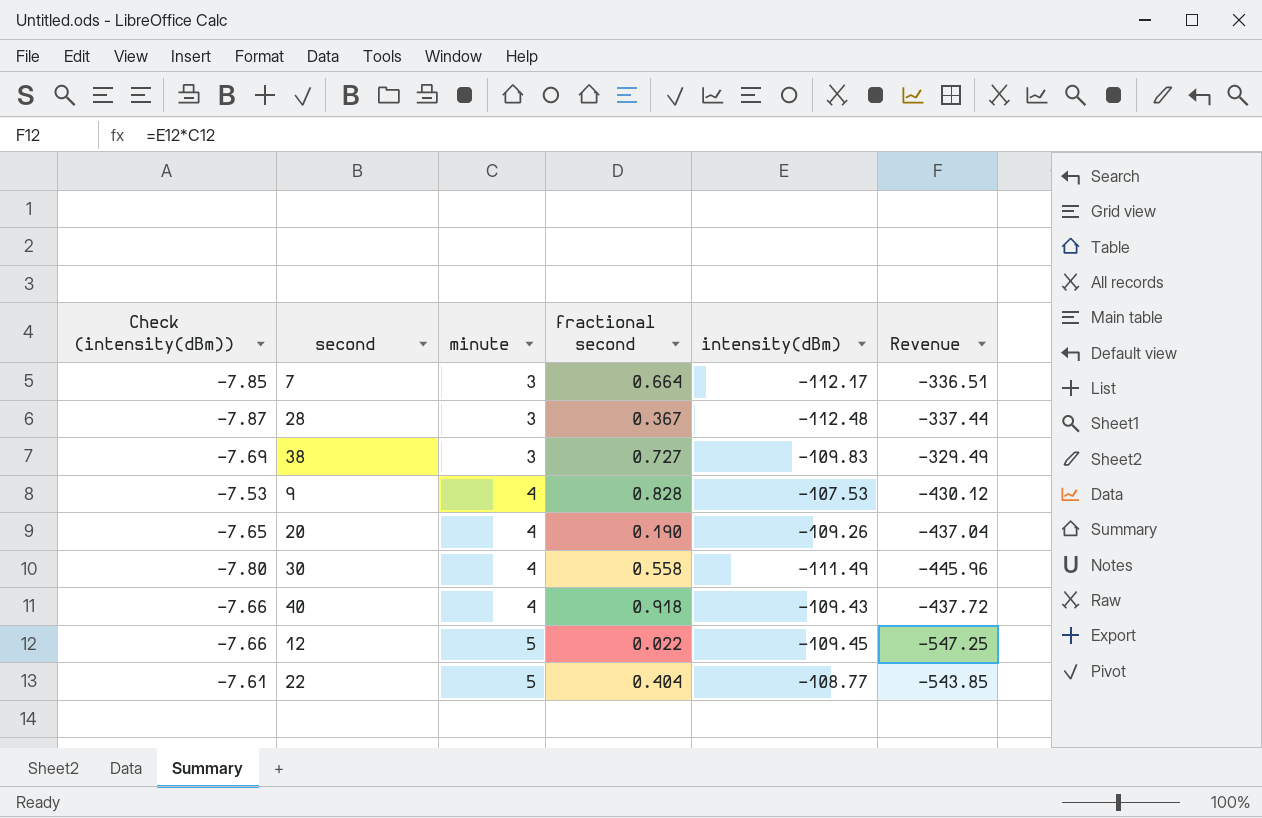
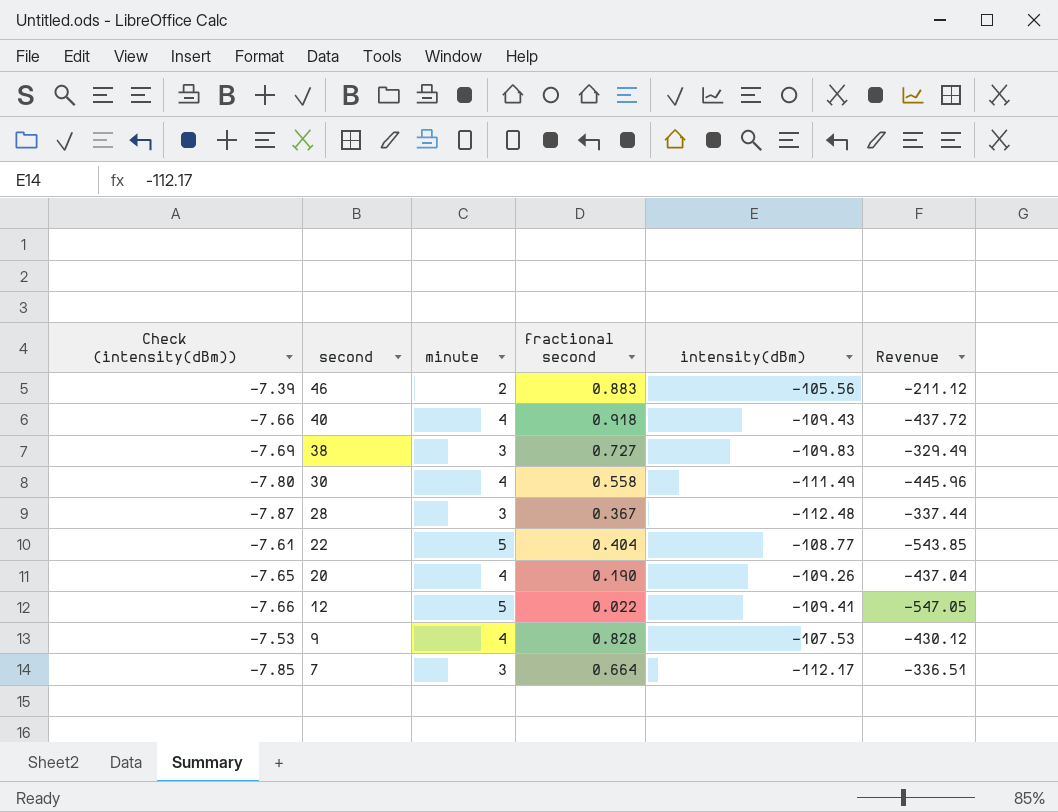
row order: minute ascending -> second descending
row 46: none -> -7.39 | 2 | 0.883 | -105.56 | -211.12
12 | intensity(dBm): -109.45 -> -109.41
12 | Revenue: -547.25 -> -547.05

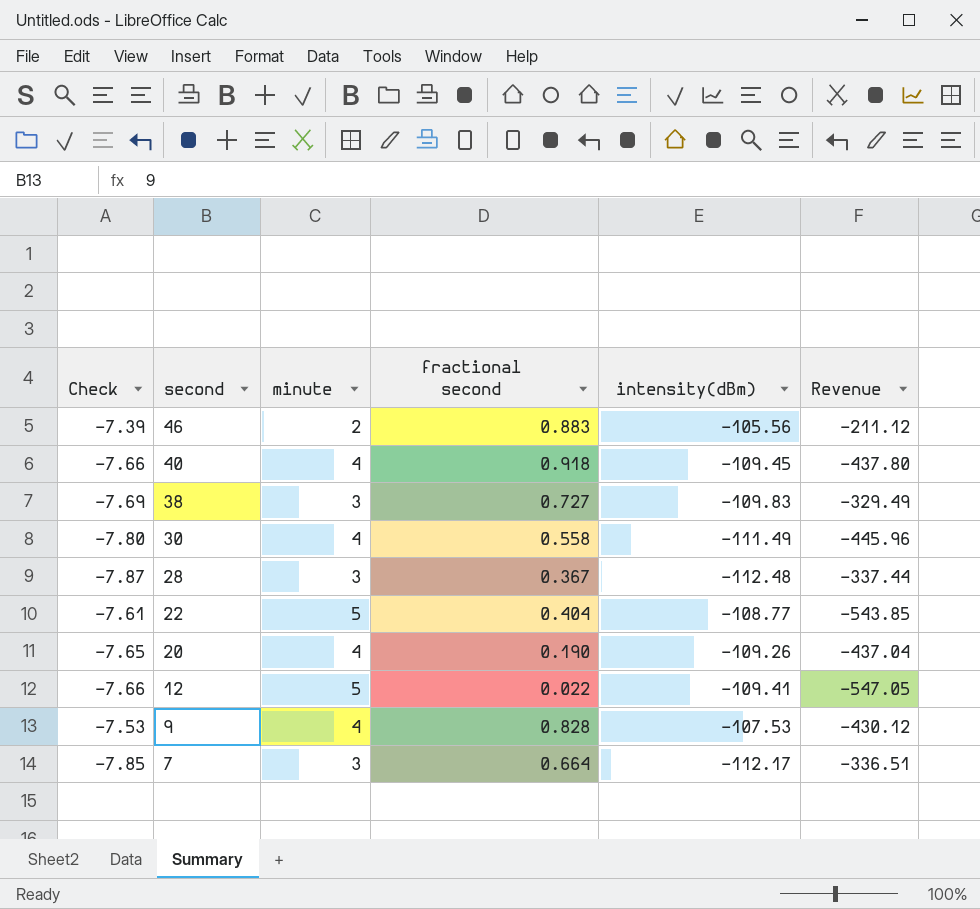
column name: Check (intensity(dBm)) -> Check
40 | intensity(dBm): -109.43 -> -109.45
40 | Revenue: -437.72 -> -437.80

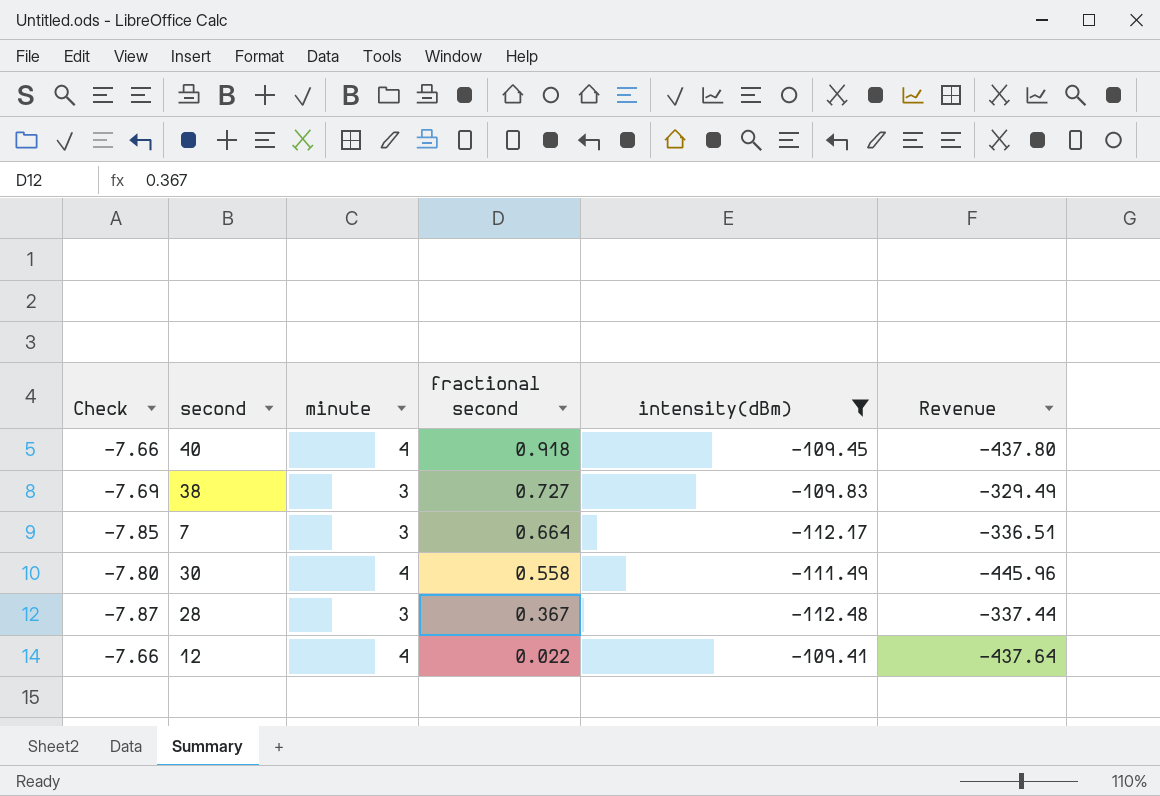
filter: none -> intensity(dBm) <= -109.41
row order: second descending -> fractional second descending
12 | minute: 5 -> 4
12 | Revenue: -547.05 -> -437.64

